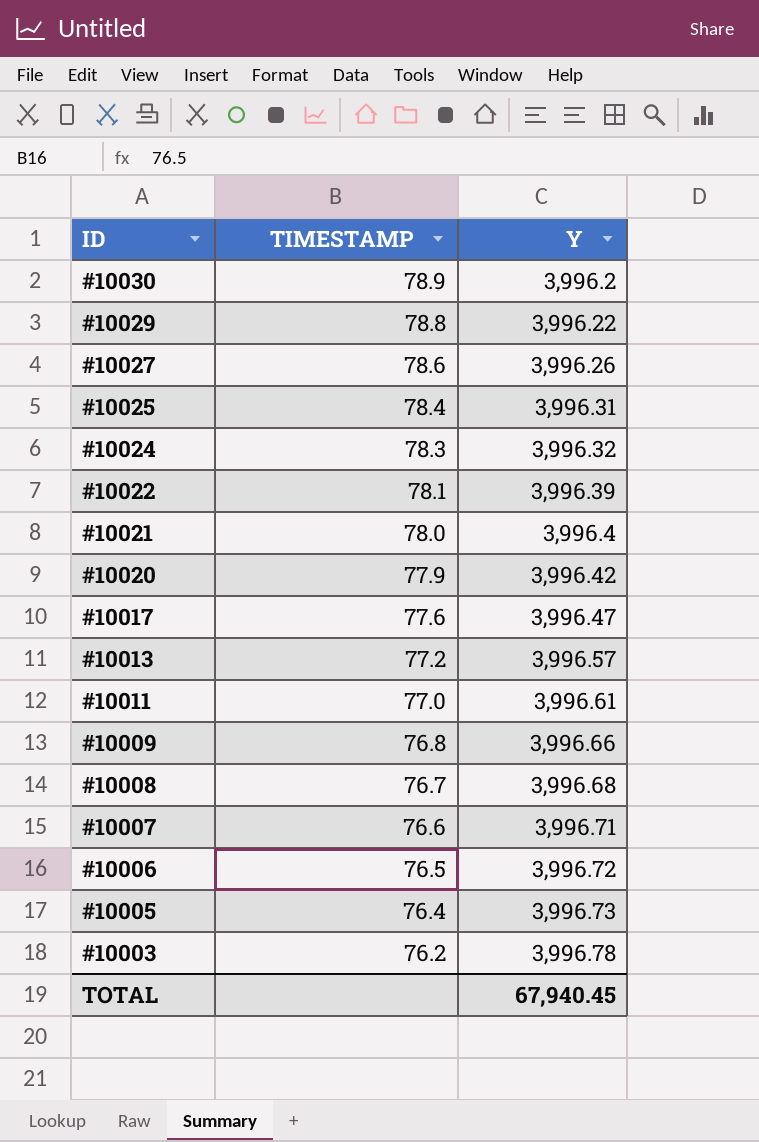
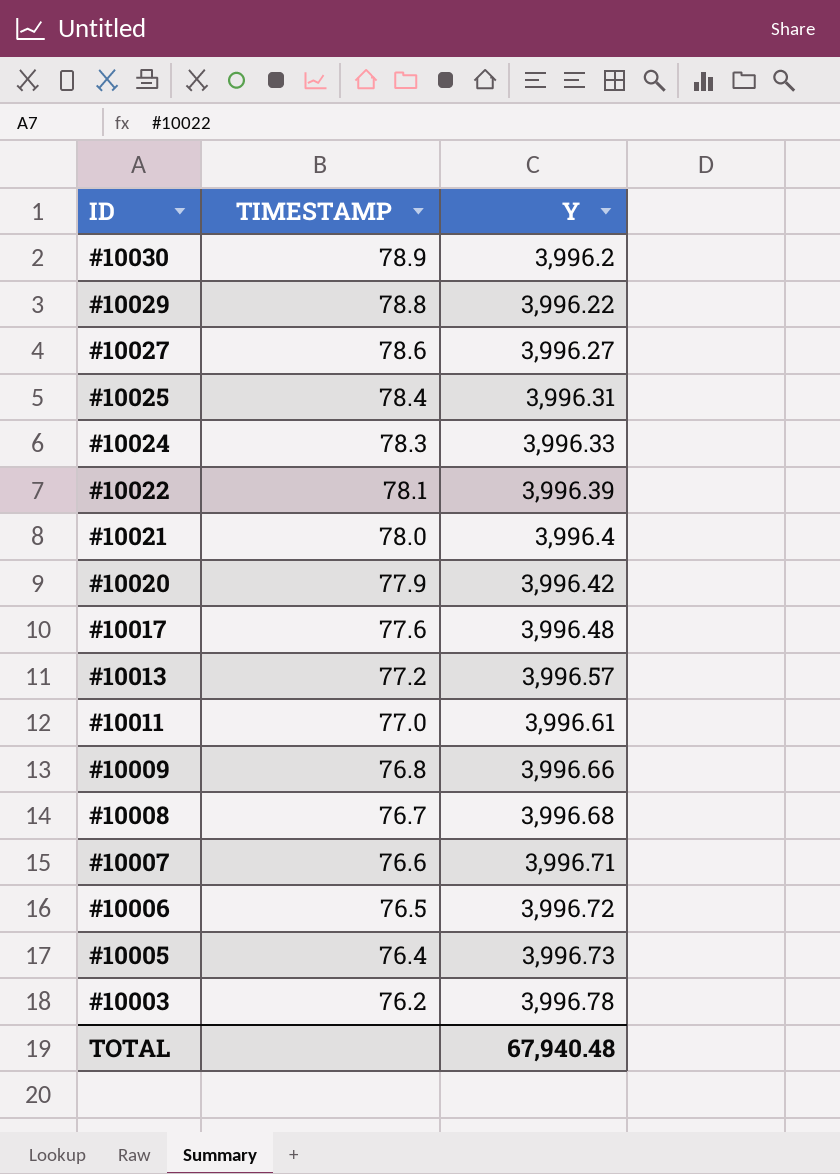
#10027 | Y: 3,996.26 -> 3,996.27
#10024 | Y: 3,996.32 -> 3,996.33
#10017 | Y: 3,996.47 -> 3,996.48
TOTAL | Y: 67,940.45 -> 67,940.48

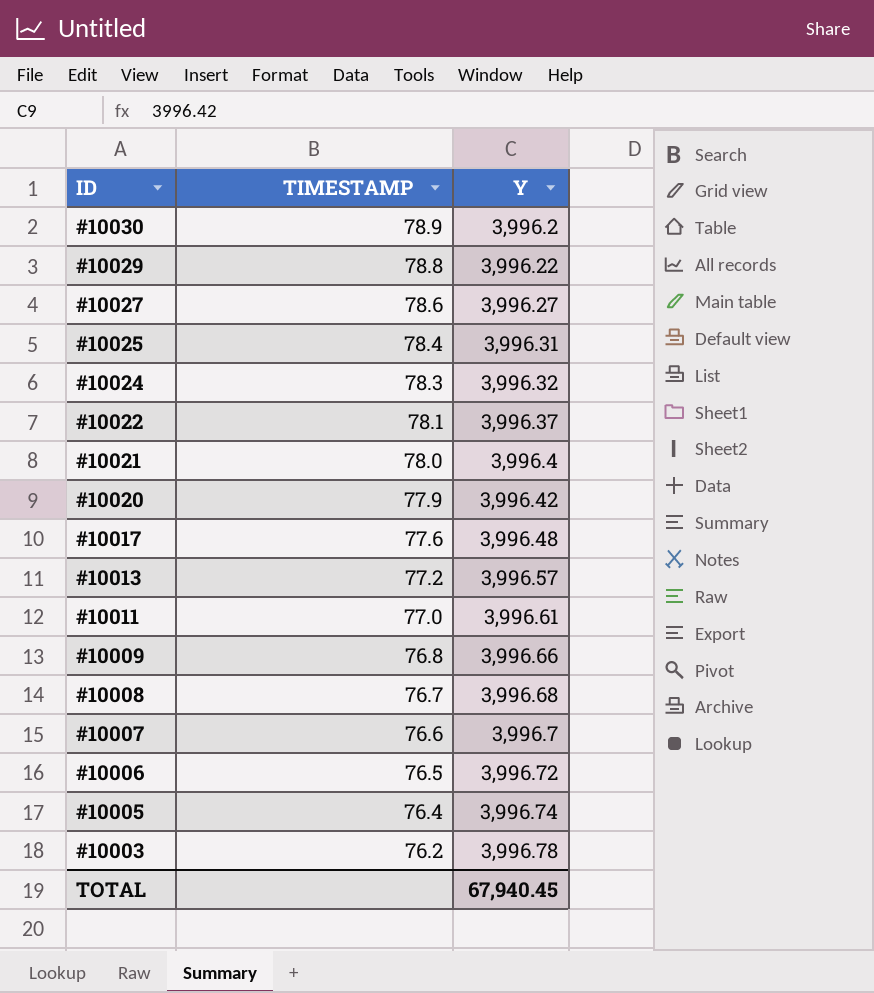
#10024 | Y: 3,996.33 -> 3,996.32
#10022 | Y: 3,996.39 -> 3,996.37
#10007 | Y: 3,996.71 -> 3,996.7
#10005 | Y: 3,996.73 -> 3,996.74
TOTAL | Y: 67,940.48 -> 67,940.45

